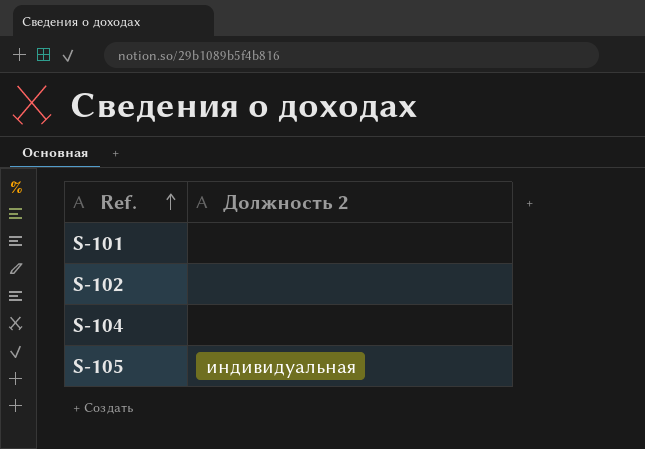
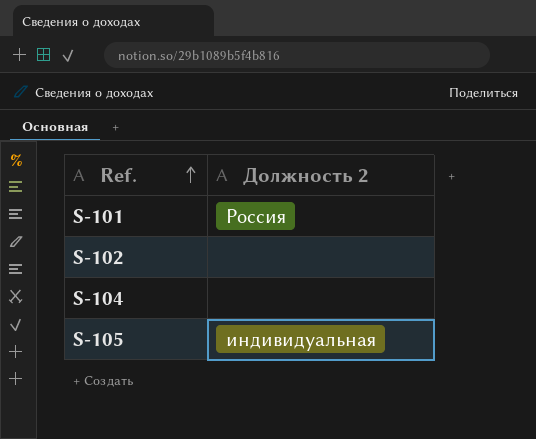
S-101 | Должность 2: none -> Россия

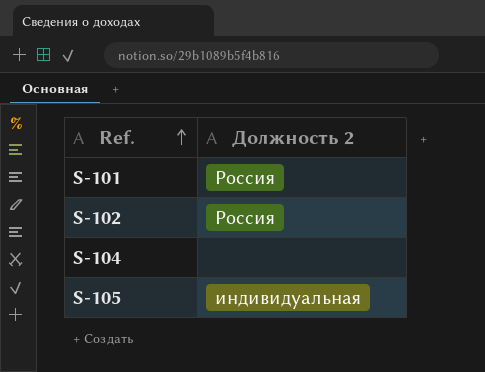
S-102 | Должность 2: none -> Россия

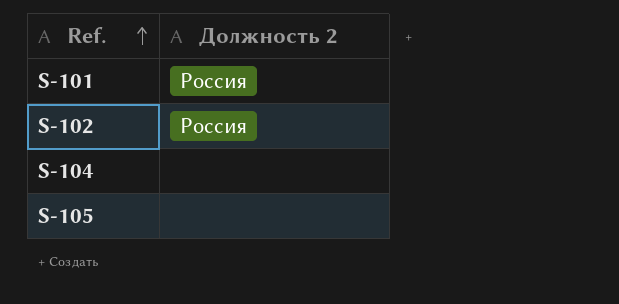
S-105 | Должность 2: индивидуальная -> none

